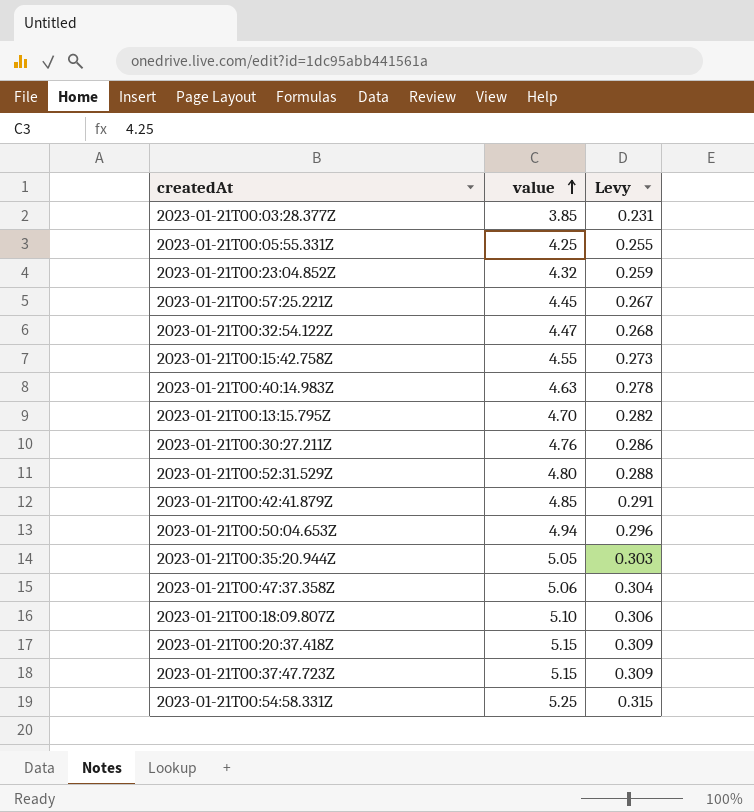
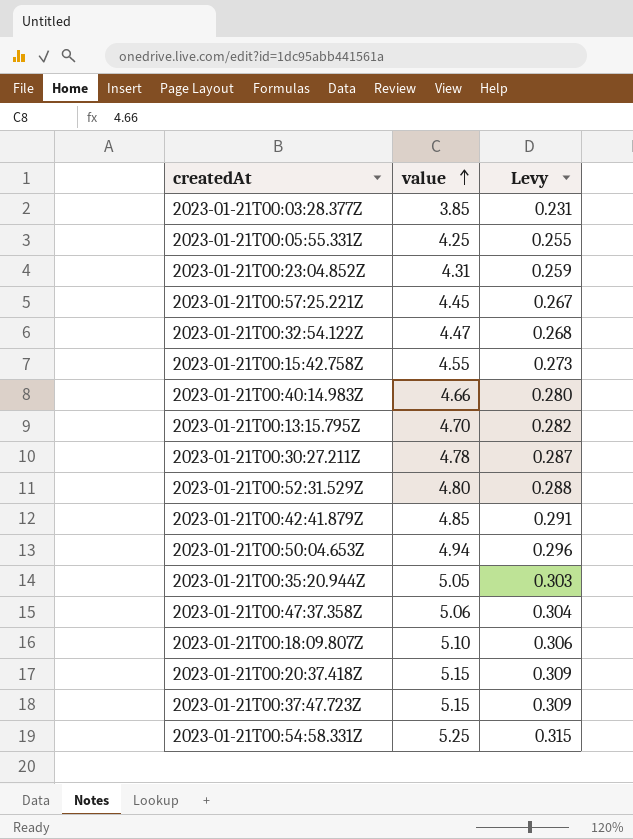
2023-01-21T00:23:04.852Z | value: 4.32 -> 4.31
2023-01-21T00:40:14.983Z | value: 4.63 -> 4.66
2023-01-21T00:40:14.983Z | Levy: 0.278 -> 0.280
2023-01-21T00:30:27.211Z | value: 4.76 -> 4.78
2023-01-21T00:30:27.211Z | Levy: 0.286 -> 0.287

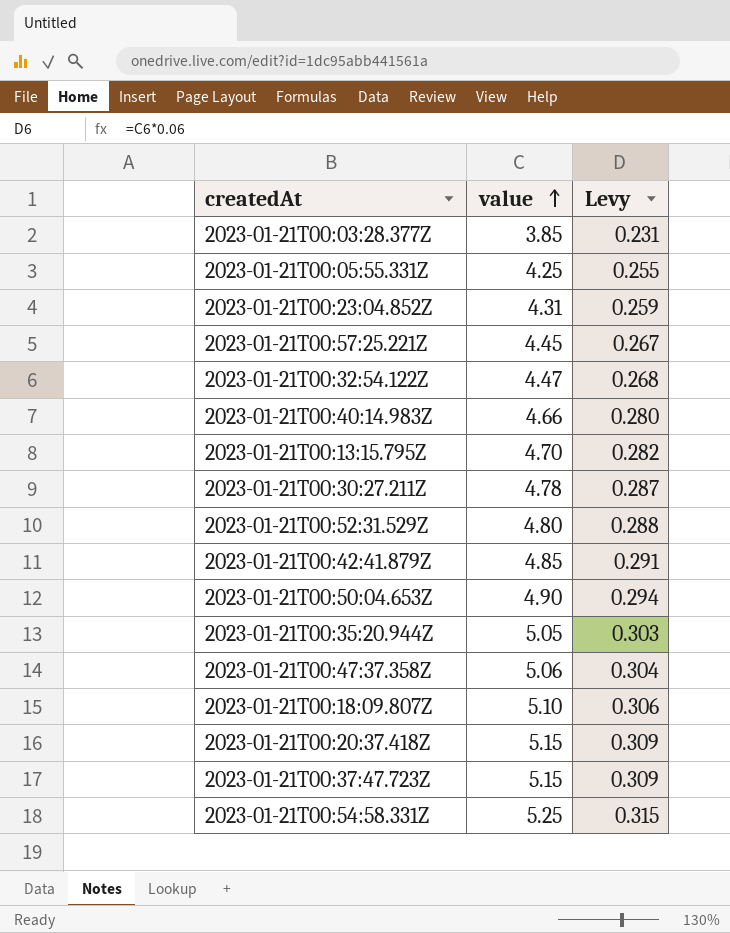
row 2023-01-21T00:15:42.758Z: 4.55 | 0.273 -> none
2023-01-21T00:50:04.653Z | value: 4.94 -> 4.90
2023-01-21T00:50:04.653Z | Levy: 0.296 -> 0.294

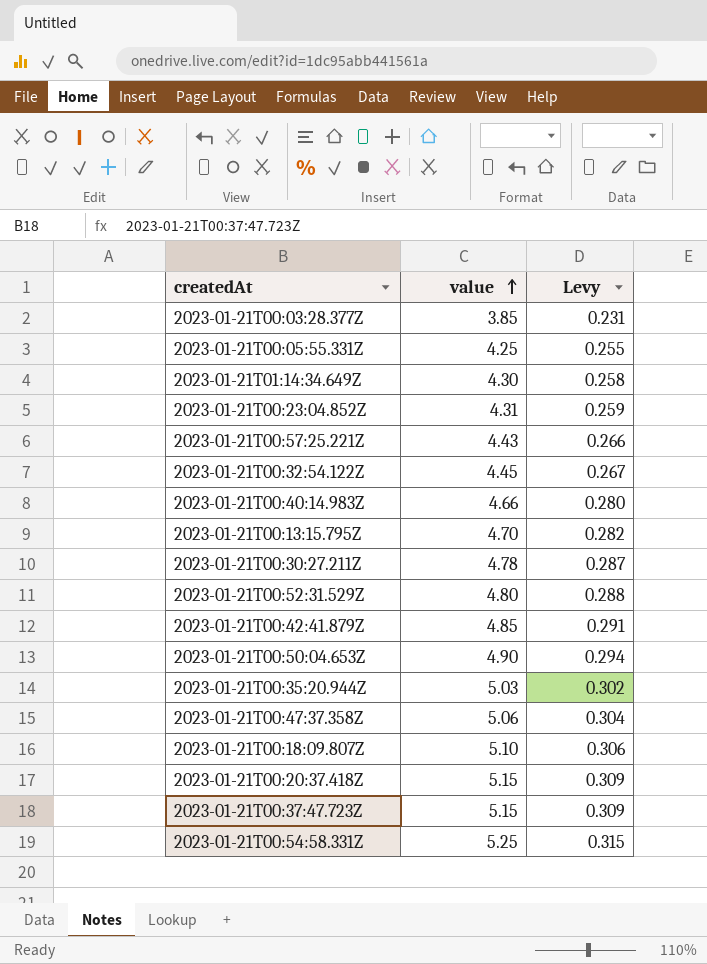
row 2023-01-21T01:14:34.649Z: none -> 4.30 | 0.258
2023-01-21T00:57:25.221Z | value: 4.45 -> 4.43
2023-01-21T00:57:25.221Z | Levy: 0.267 -> 0.266
2023-01-21T00:32:54.122Z | value: 4.47 -> 4.45
2023-01-21T00:32:54.122Z | Levy: 0.268 -> 0.267
2023-01-21T00:35:20.944Z | value: 5.05 -> 5.03
2023-01-21T00:35:20.944Z | Levy: 0.303 -> 0.302

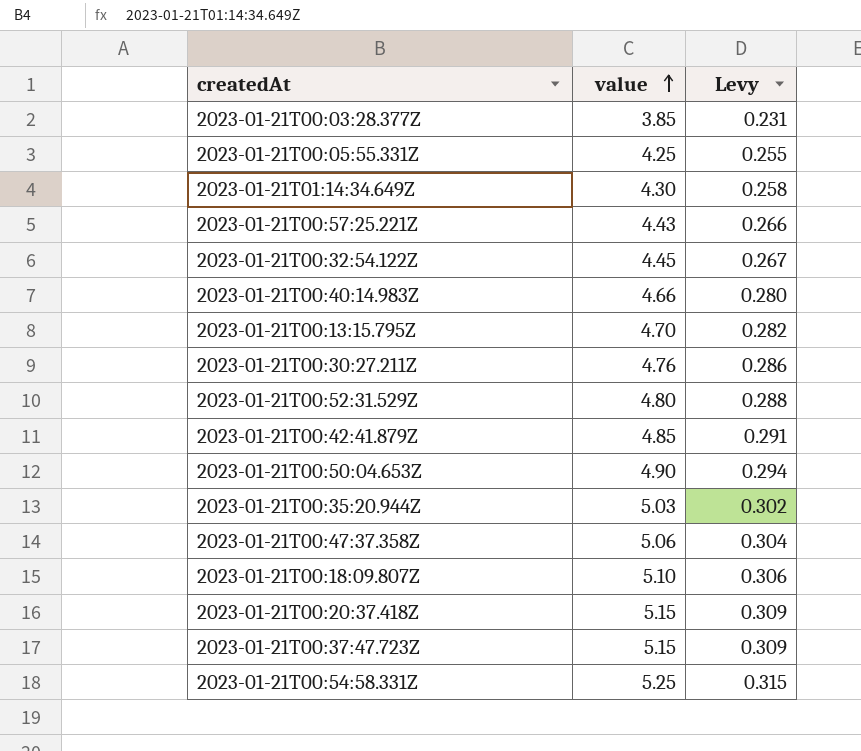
row 2023-01-21T00:23:04.852Z: 4.31 | 0.259 -> none
2023-01-21T00:30:27.211Z | value: 4.78 -> 4.76
2023-01-21T00:30:27.211Z | Levy: 0.287 -> 0.286

